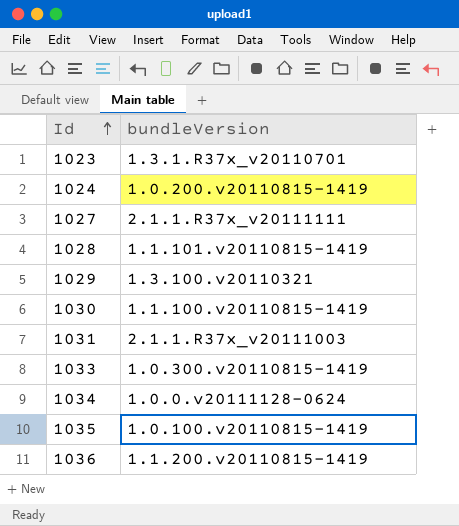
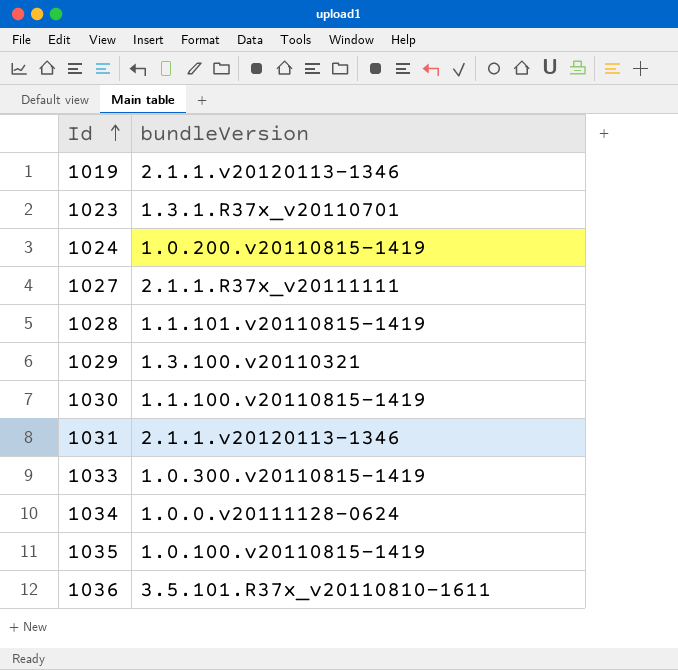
row 1019: none -> 2.1.1.v20120113-1346
1031 | bundleVersion: 2.1.1.R37x_v20111003 -> 2.1.1.v20120113-1346
1036 | bundleVersion: 1.1.200.v20110815-1419 -> 3.5.101.R37x_v20110810-1611

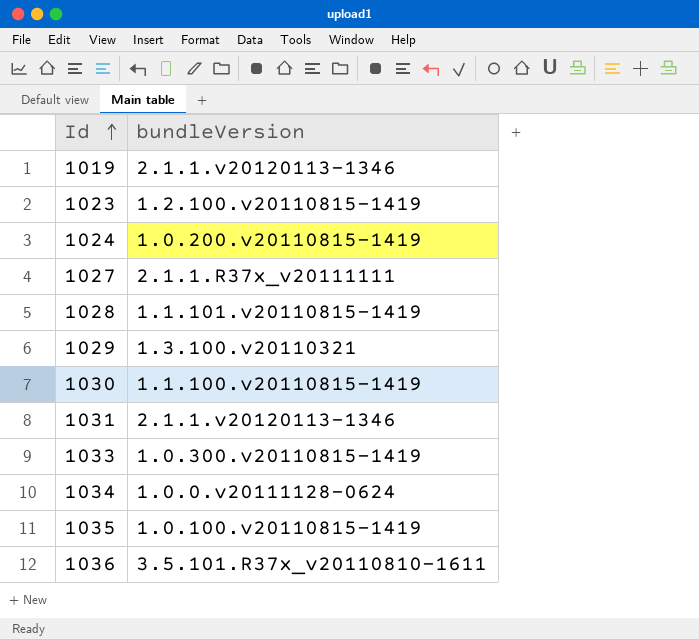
1023 | bundleVersion: 1.3.1.R37x_v20110701 -> 1.2.100.v20110815-1419

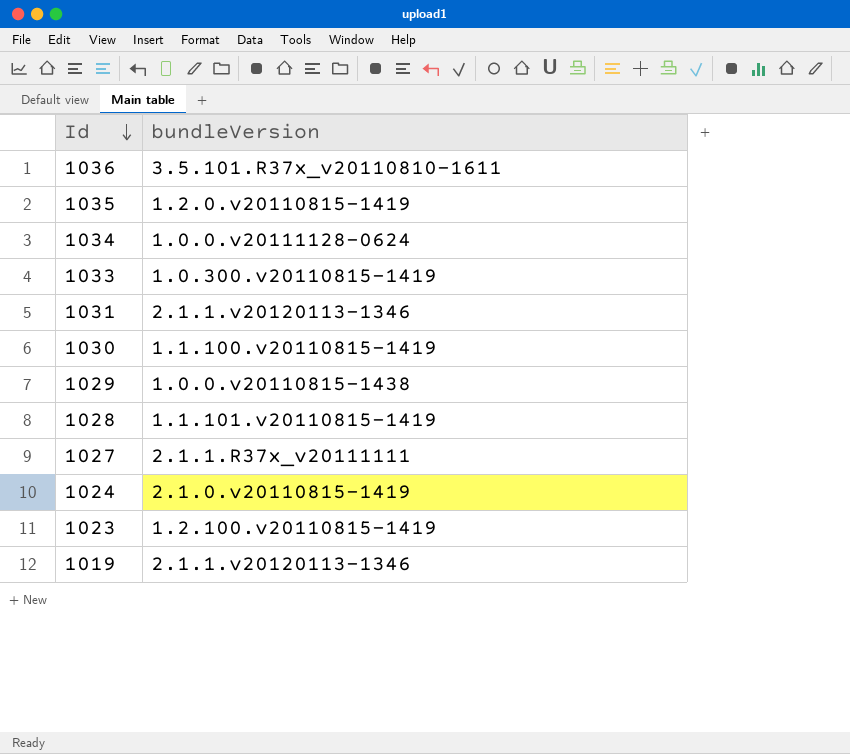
row order: Id ascending -> Id descending
1035 | bundleVersion: 1.0.100.v20110815-1419 -> 1.2.0.v20110815-1419
1029 | bundleVersion: 1.3.100.v20110321 -> 1.0.0.v20110815-1438
1024 | bundleVersion: 1.0.200.v20110815-1419 -> 2.1.0.v20110815-1419

